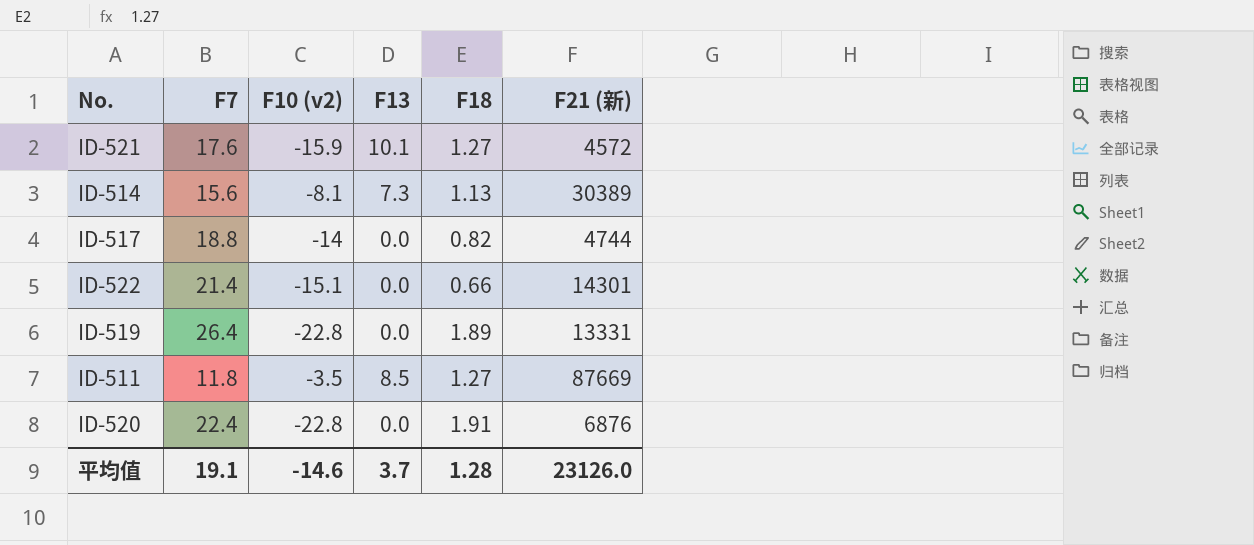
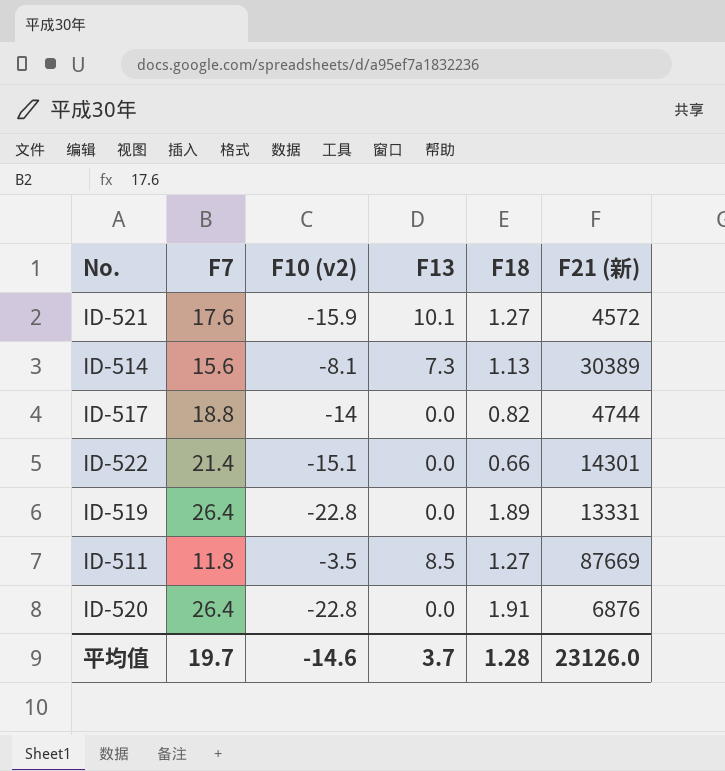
ID-520 | F7: 22.4 -> 26.4
平均值 | F7: 19.1 -> 19.7

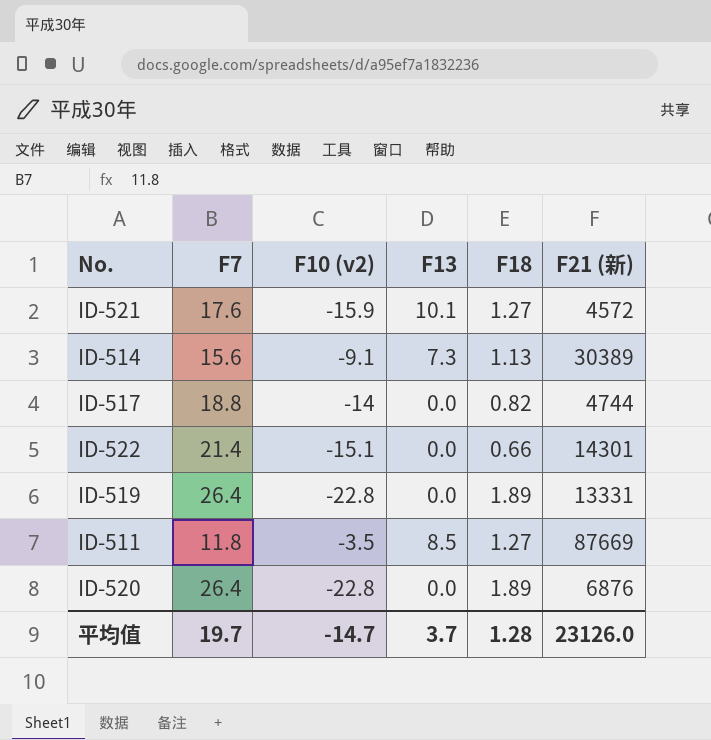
ID-514 | F10 (v2): -8.1 -> -9.1
ID-520 | F18: 1.91 -> 1.89
平均值 | F10 (v2): -14.6 -> -14.7

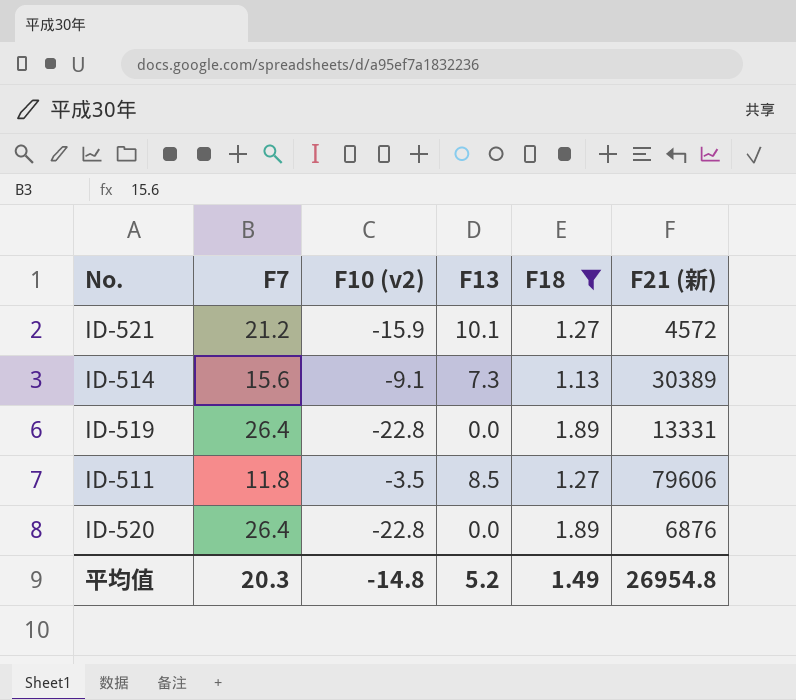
filter: none -> F18 >= 1.13
ID-521 | F7: 17.6 -> 21.2
ID-511 | F21 (新): 87669 -> 79606
平均值 | F7: 19.7 -> 20.3
平均值 | F10 (v2): -14.7 -> -14.8
平均值 | F13: 3.7 -> 5.2
平均值 | F18: 1.28 -> 1.49
平均值 | F21 (新): 23126.0 -> 26954.8

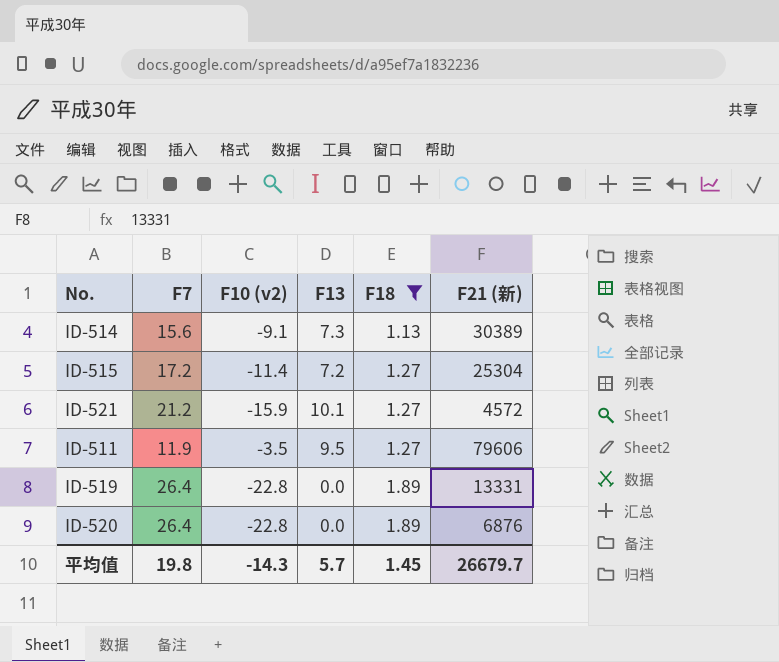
row order: none -> F18 ascending
row ID-515: none -> 17.2 | -11.4 | 7.2 | 1.27 | 25304
ID-511 | F7: 11.8 -> 11.9
ID-511 | F13: 8.5 -> 9.5
平均值 | F7: 20.3 -> 19.8
平均值 | F10 (v2): -14.8 -> -14.3
平均值 | F13: 5.2 -> 5.7
平均值 | F18: 1.49 -> 1.45
平均值 | F21 (新): 26954.8 -> 26679.7

